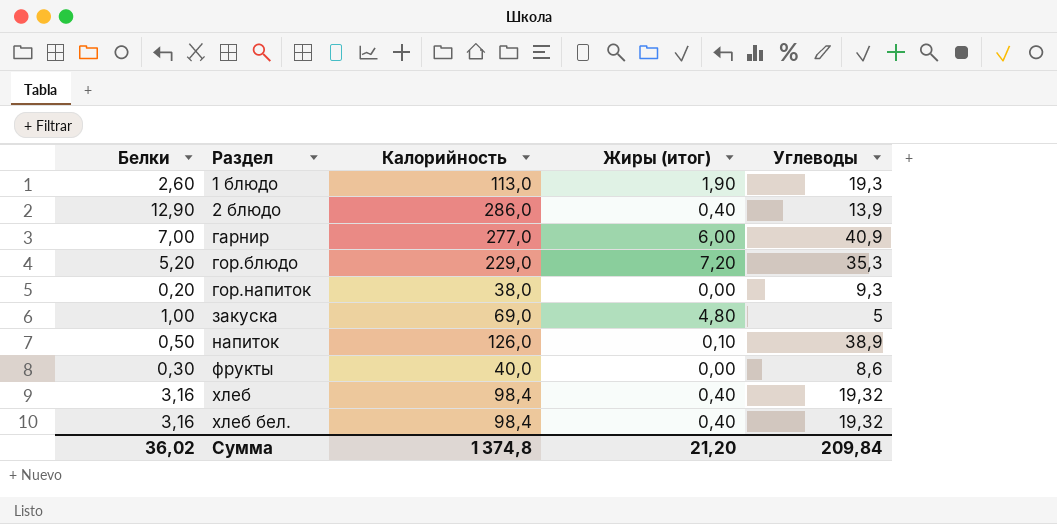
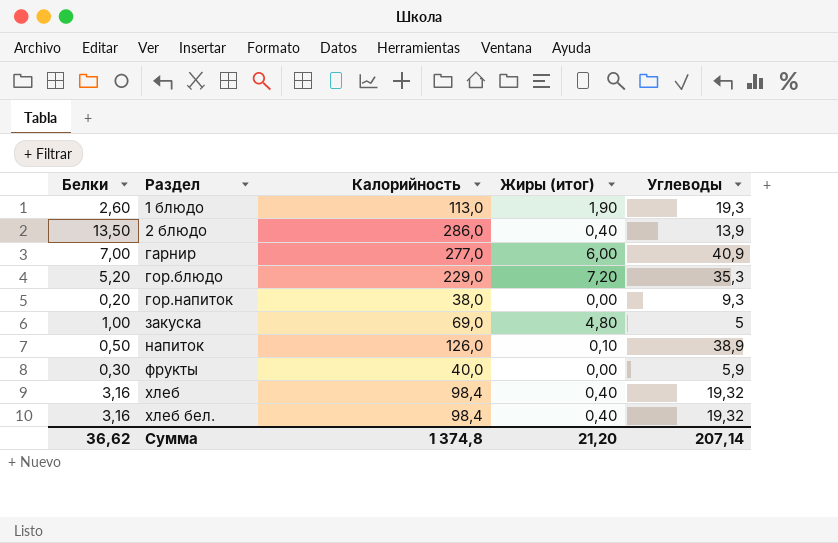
2 блюдо | Белки: 12,90 -> 13,50
фрукты | Углеводы: 8,6 -> 5,9
Сумма | Белки: 36,02 -> 36,62
Сумма | Углеводы: 209,84 -> 207,14

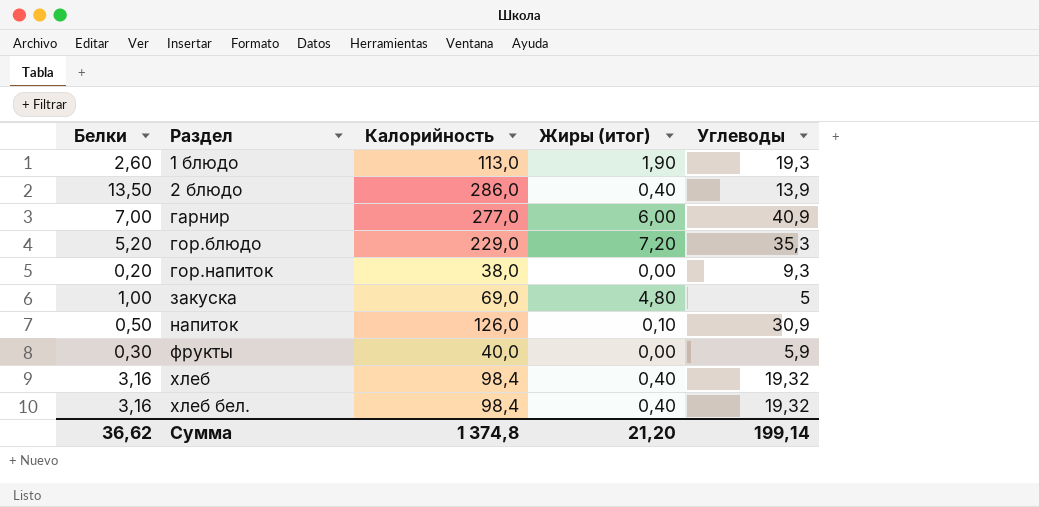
напиток | Углеводы: 38,9 -> 30,9
Сумма | Углеводы: 207,14 -> 199,14

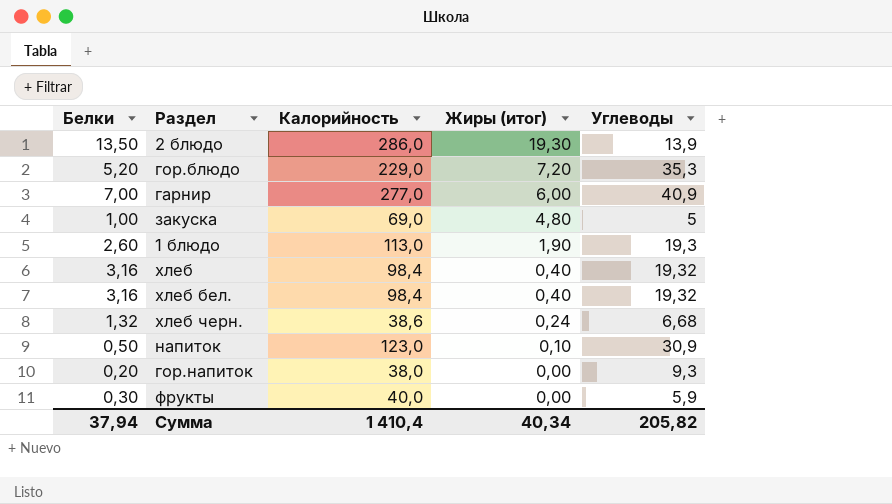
row order: Раздел ascending -> Жиры (итог) descending
2 блюдо | Жиры (итог): 0,40 -> 19,30
row хлеб черн.: none -> 1,32 | 38,6 | 0,24 | 6,68
напиток | Калорийность: 126,0 -> 123,0
Сумма | Белки: 36,62 -> 37,94
Сумма | Калорийность: 1 374,8 -> 1 410,4
Сумма | Жиры (итог): 21,20 -> 40,34
Сумма | Углеводы: 199,14 -> 205,82

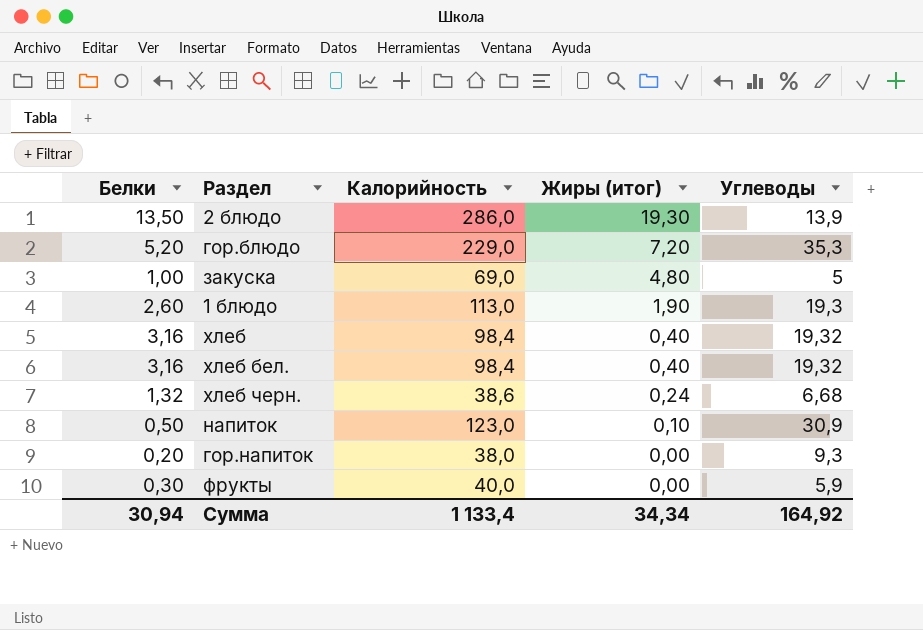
row гарнир: 7,00 | 277,0 | 6,00 | 40,9 -> none
Сумма | Белки: 37,94 -> 30,94
Сумма | Калорийность: 1 410,4 -> 1 133,4
Сумма | Жиры (итог): 40,34 -> 34,34
Сумма | Углеводы: 205,82 -> 164,92

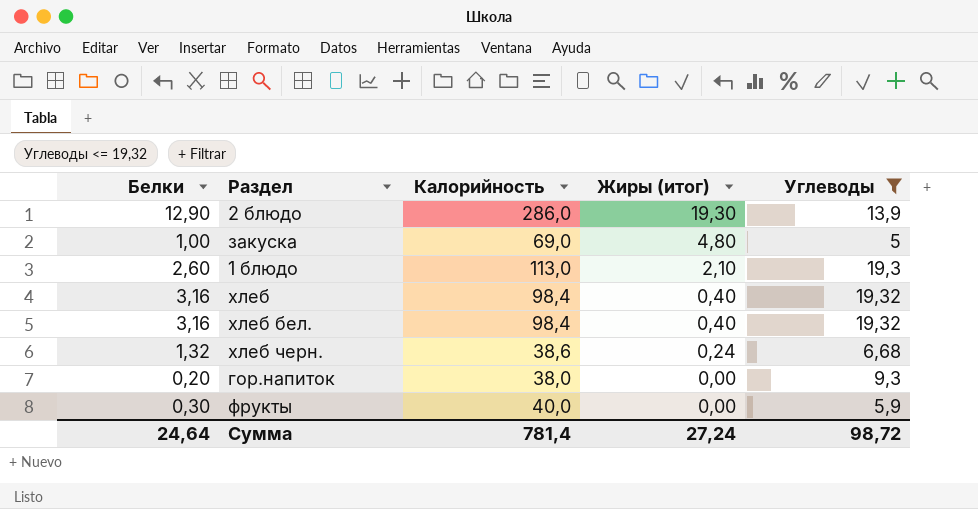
filter: none -> Углеводы <= 19,32
2 блюдо | Белки: 13,50 -> 12,90
1 блюдо | Жиры (итог): 1,90 -> 2,10
Сумма | Белки: 30,94 -> 24,64
Сумма | Калорийность: 1 133,4 -> 781,4
Сумма | Жиры (итог): 34,34 -> 27,24
Сумма | Углеводы: 164,92 -> 98,72

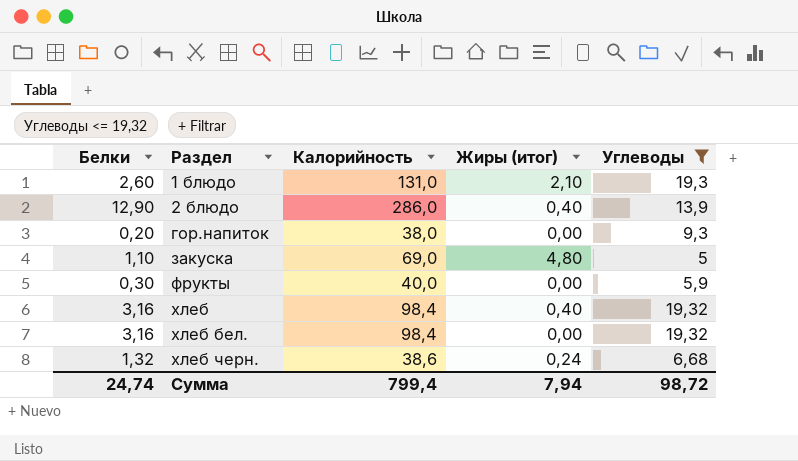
row order: Жиры (итог) descending -> Раздел ascending
1 блюдо | Калорийность: 113,0 -> 131,0
2 блюдо | Жиры (итог): 19,30 -> 0,40
закуска | Белки: 1,00 -> 1,10
хлеб бел. | Жиры (итог): 0,40 -> 0,00
Сумма | Белки: 24,64 -> 24,74
Сумма | Калорийность: 781,4 -> 799,4
Сумма | Жиры (итог): 27,24 -> 7,94

